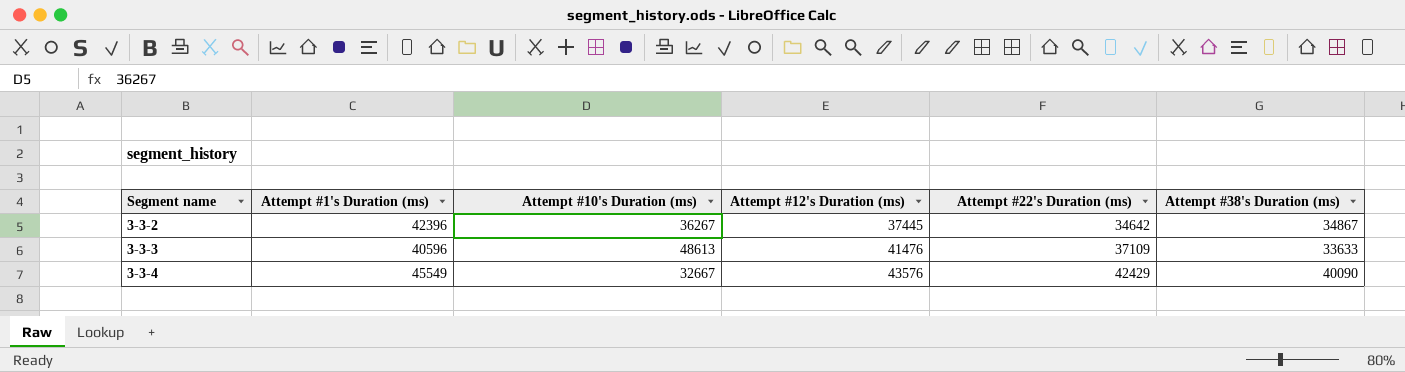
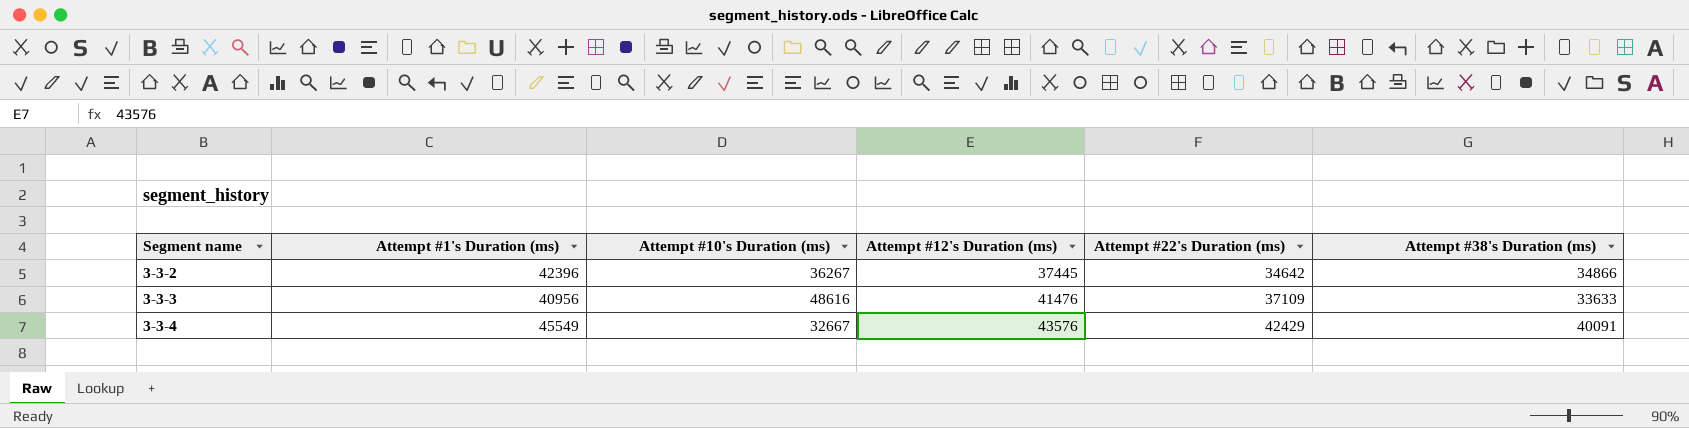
3-3-2 | Attempt #38's Duration (ms): 34867 -> 34866
3-3-3 | Attempt #1's Duration (ms): 40596 -> 40956
3-3-3 | Attempt #10's Duration (ms): 48613 -> 48616
3-3-4 | Attempt #38's Duration (ms): 40090 -> 40091

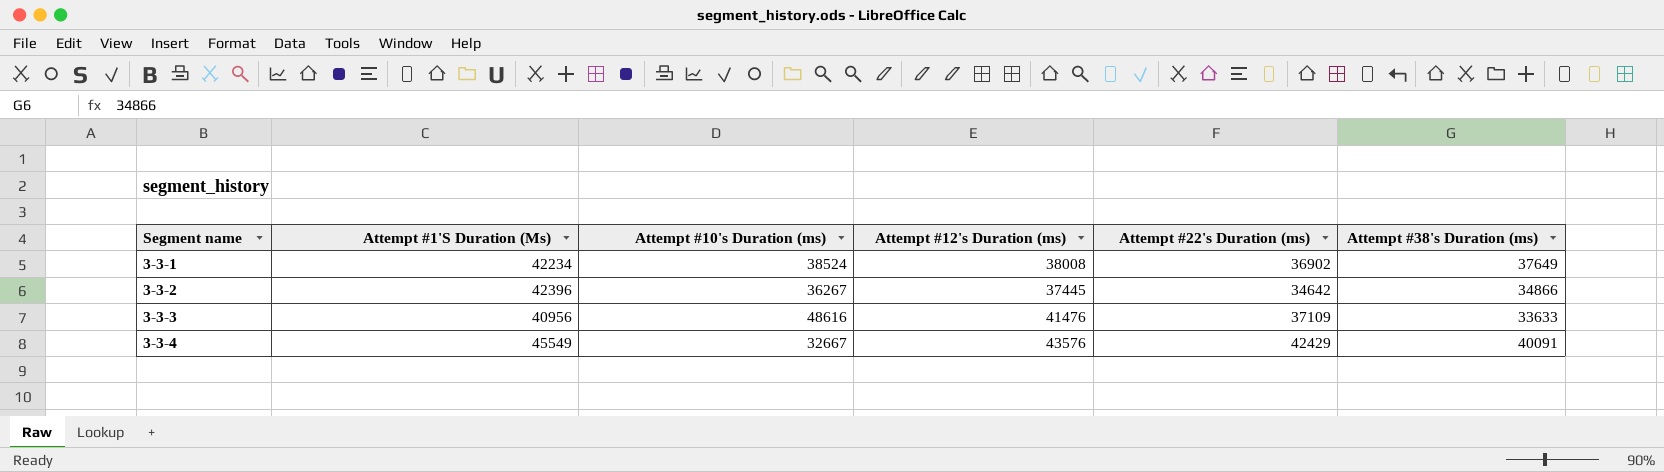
column name: Attempt #1's Duration (ms) -> Attempt #1'S Duration (Ms)
row 3-3-1: none -> 42234 | 38524 | 38008 | 36902 | 37649

